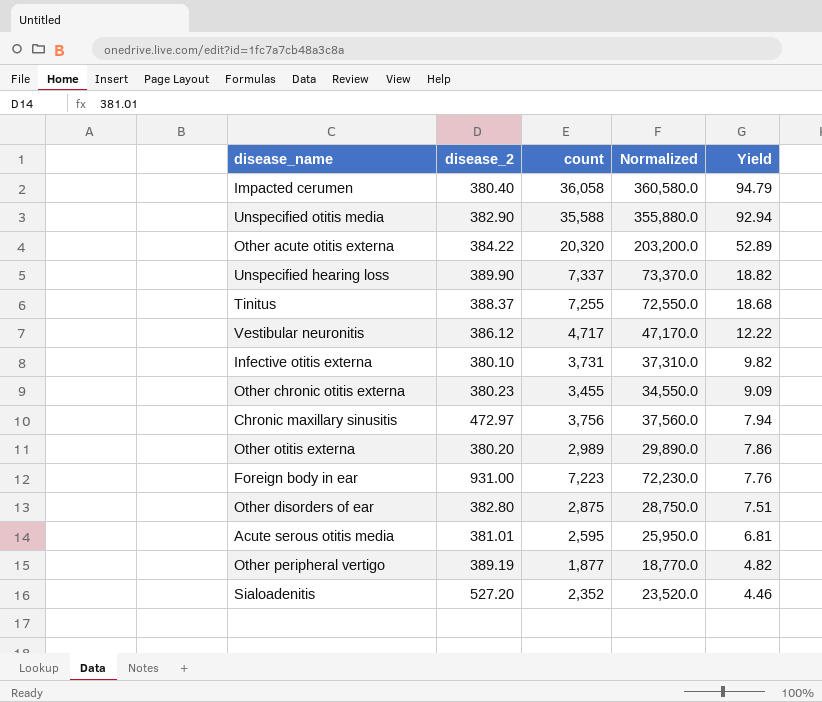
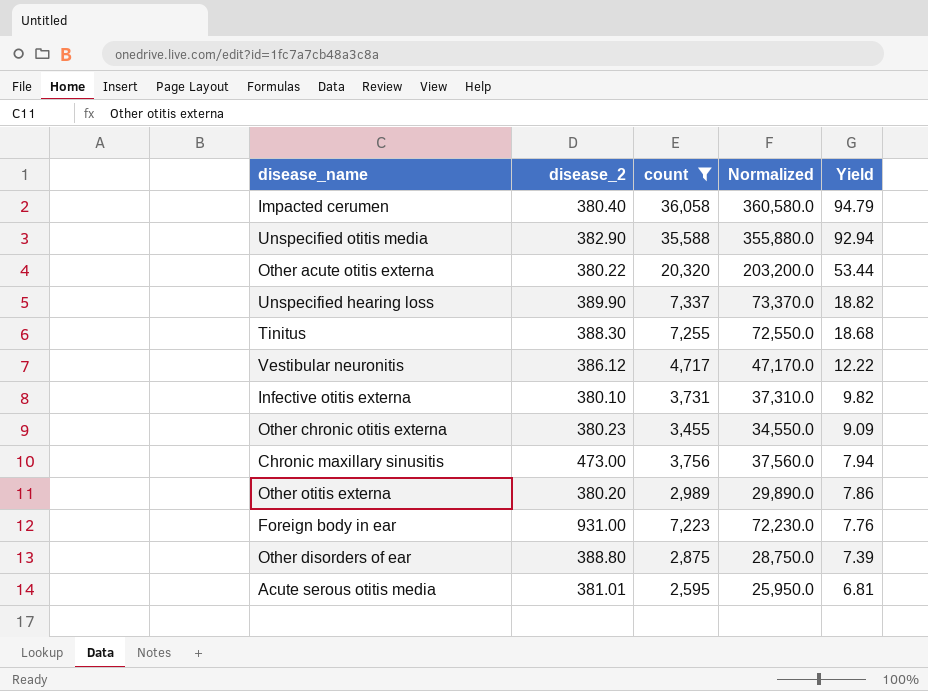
filter: none -> count >= 2,595
Other acute otitis externa | disease_2: 384.22 -> 380.22
Other acute otitis externa | Yield: 52.89 -> 53.44
Tinitus | disease_2: 388.37 -> 388.30
Chronic maxillary sinusitis | disease_2: 472.97 -> 473.00
Other disorders of ear | disease_2: 382.80 -> 388.80
Other disorders of ear | Yield: 7.51 -> 7.39

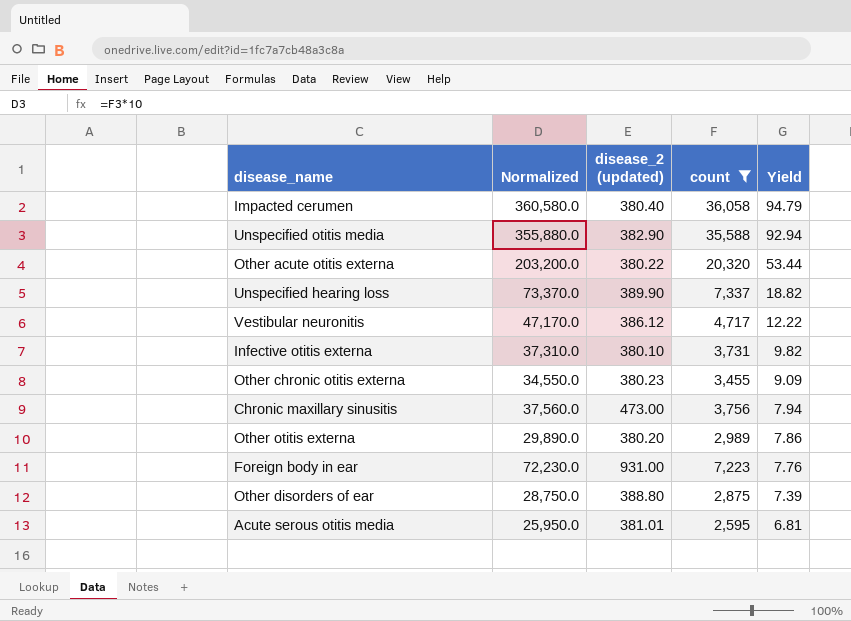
column Normalized | position: 4 -> 2
column name: disease_2 -> disease_2 (updated)
row Tinitus: 388.30 | 7,255 | 72,550.0 | 18.68 -> none

